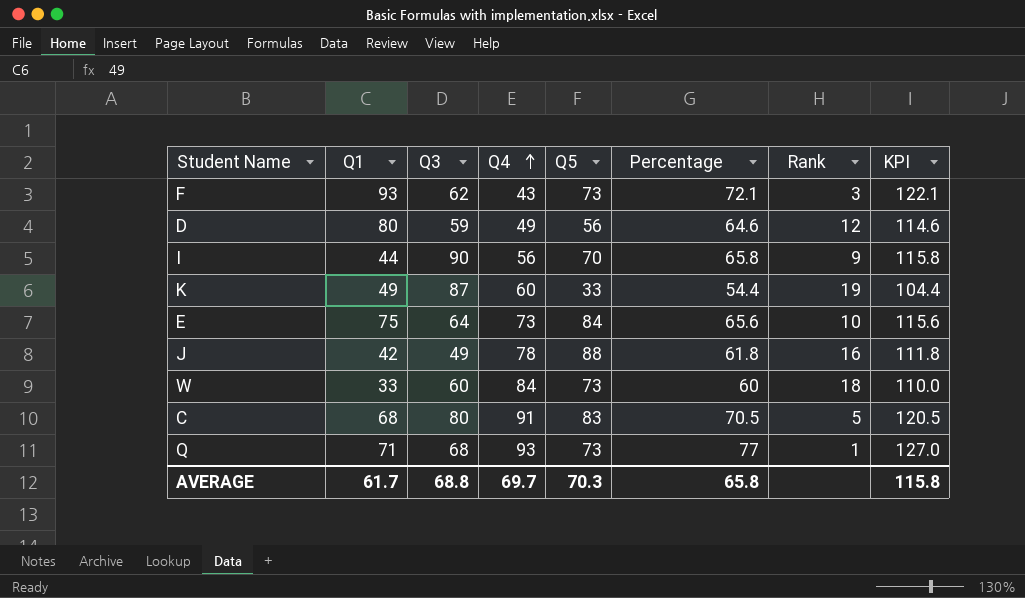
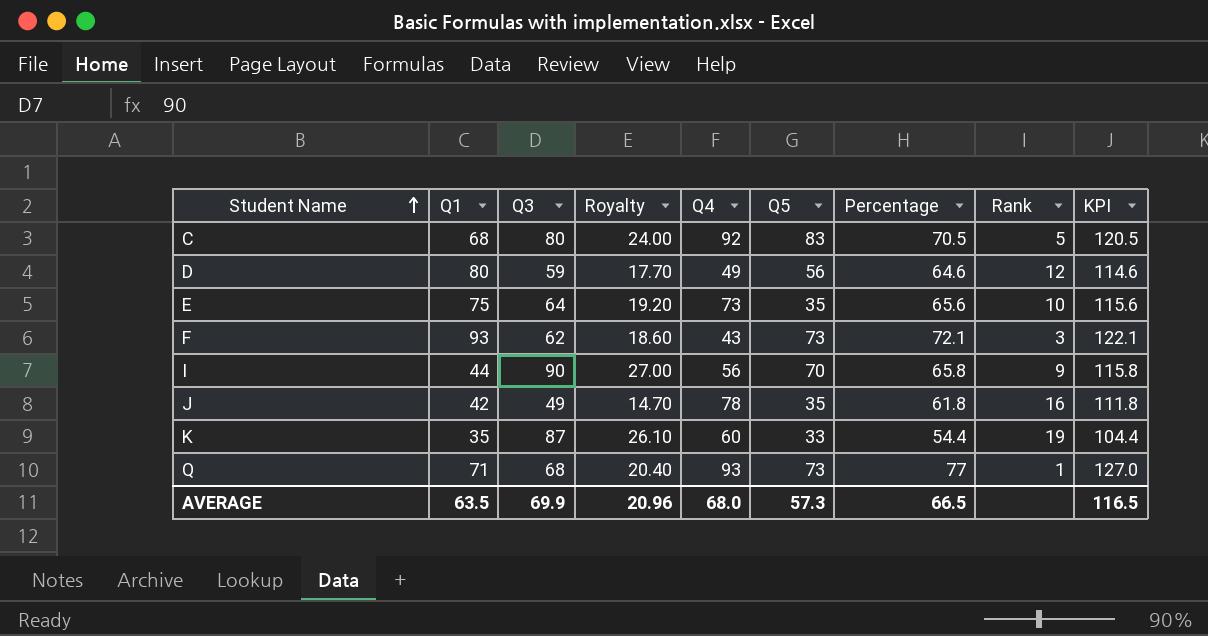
row order: Q4 ascending -> Student Name ascending
column Royalty | formula: none -> [Q3] * 0.3
row W: 33 | 60 | 84 | 73 | 60 | 18 | 110.0 -> none
C | Q4: 91 -> 92
E | Q5: 84 -> 35
J | Q5: 88 -> 35
K | Q1: 49 -> 35
AVERAGE | Q1: 61.7 -> 63.5
AVERAGE | Q3: 68.8 -> 69.9
AVERAGE | Q4: 69.7 -> 68.0
AVERAGE | Q5: 70.3 -> 57.3
AVERAGE | Percentage: 65.8 -> 66.5
AVERAGE | KPI: 115.8 -> 116.5

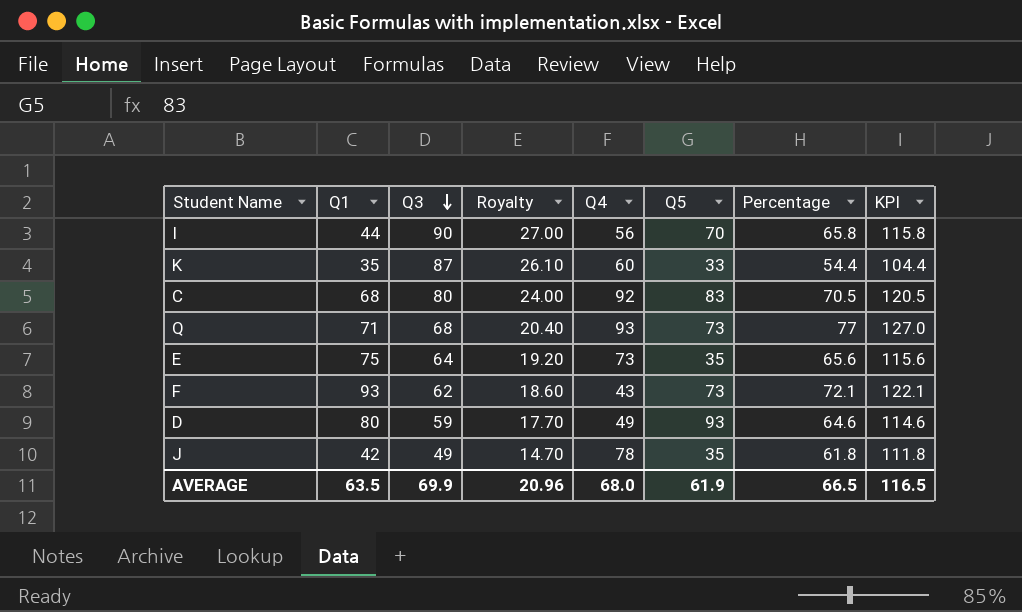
row order: Student Name ascending -> Q3 descending
column Rank | position: 8 -> none
D | Q5: 56 -> 93
AVERAGE | Q5: 57.3 -> 61.9

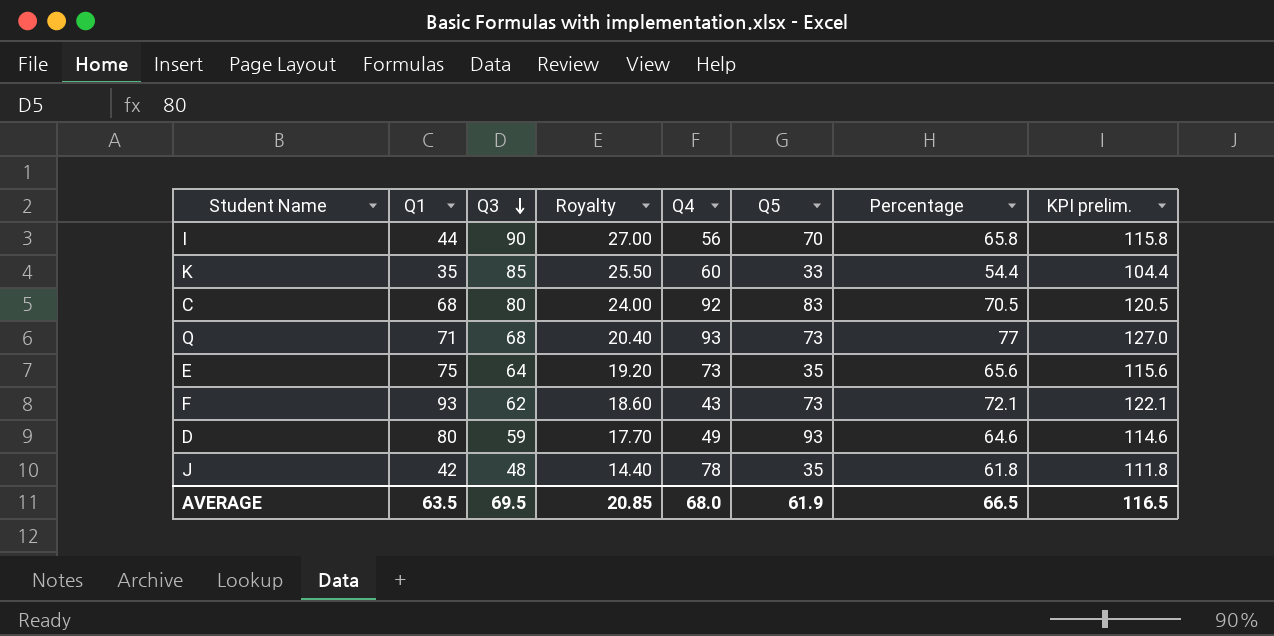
column name: KPI -> KPI prelim.
K | Q3: 87 -> 85
K | Royalty: 26.10 -> 25.50
J | Q3: 49 -> 48
J | Royalty: 14.70 -> 14.40
AVERAGE | Q3: 69.9 -> 69.5
AVERAGE | Royalty: 20.96 -> 20.85

